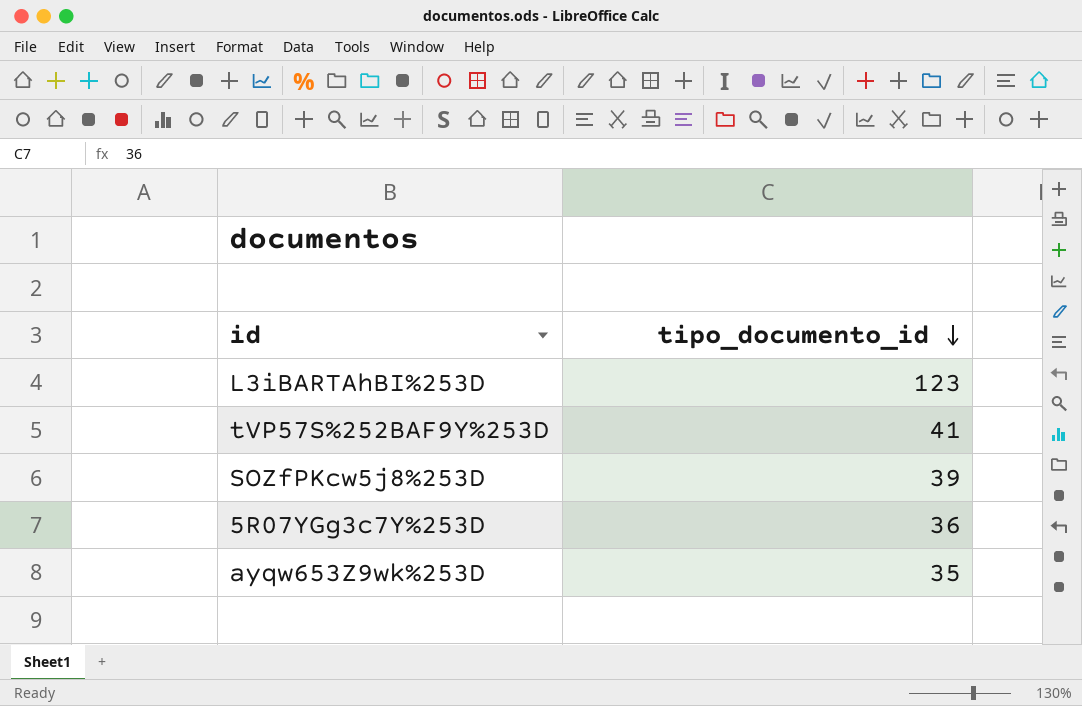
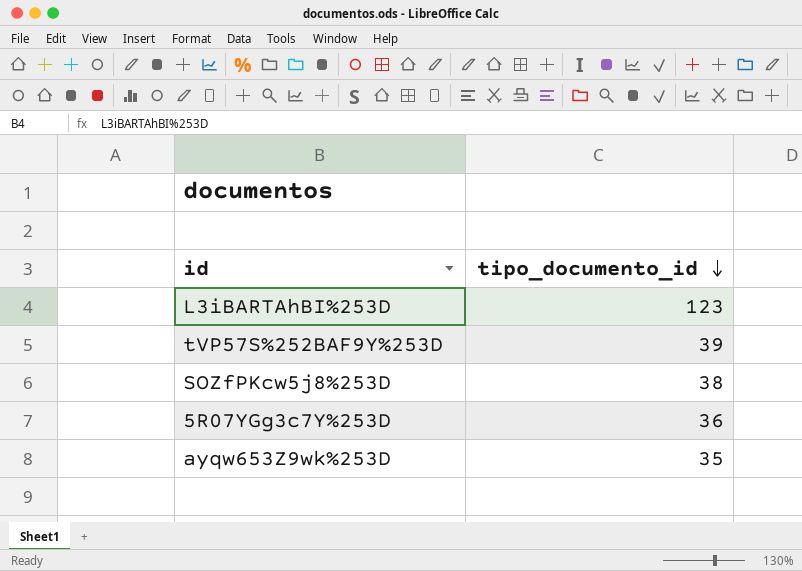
tVP57S%252BAF9Y%253D | tipo_documento_id: 41 -> 39
SOZfPKcw5j8%253D | tipo_documento_id: 39 -> 38

